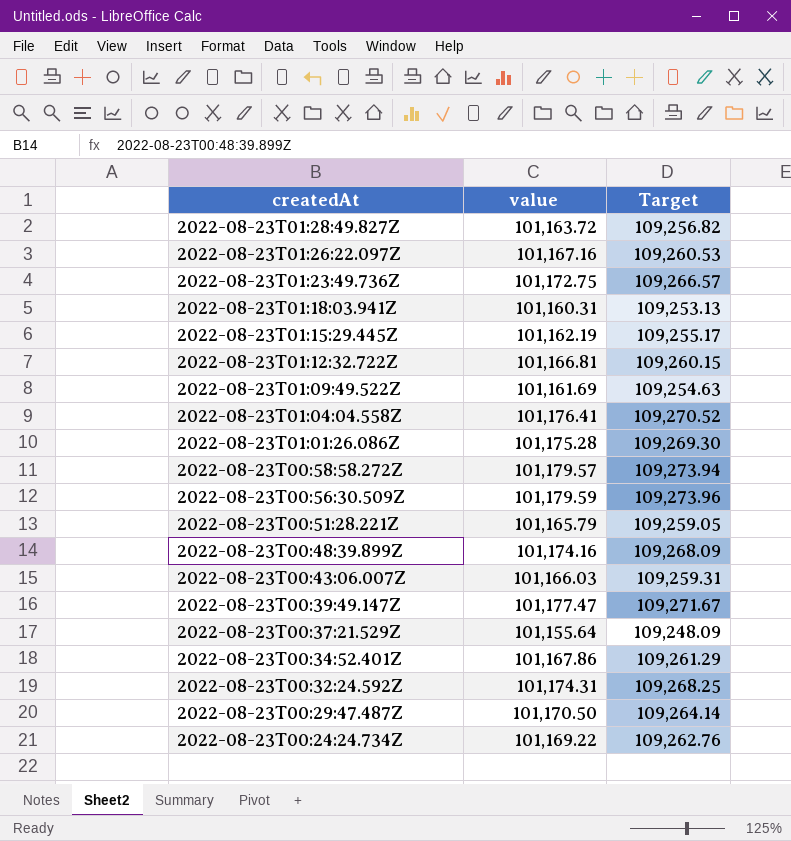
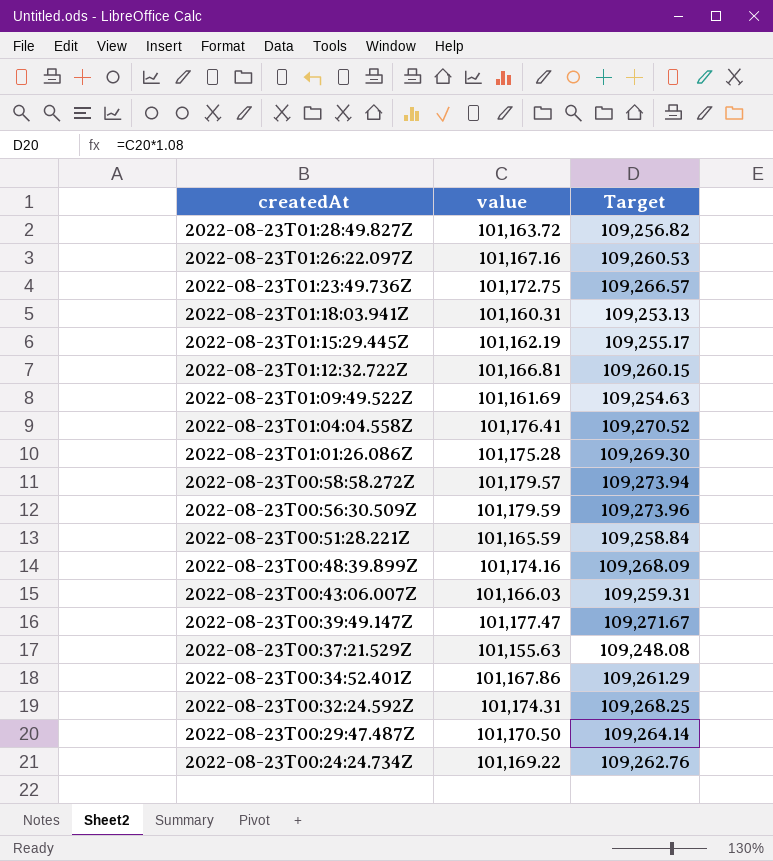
2022-08-23T00:51:28.221Z | value: 101,165.79 -> 101,165.59
2022-08-23T00:51:28.221Z | Target: 109,259.05 -> 109,258.84
2022-08-23T00:37:21.529Z | value: 101,155.64 -> 101,155.63
2022-08-23T00:37:21.529Z | Target: 109,248.09 -> 109,248.08

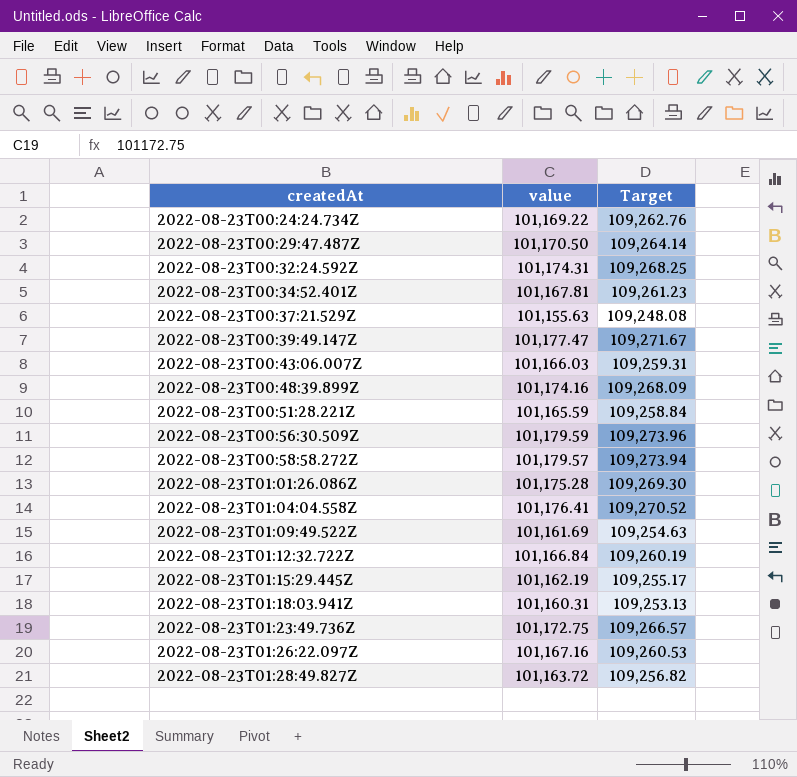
row order: createdAt descending -> createdAt ascending
2022-08-23T00:34:52.401Z | value: 101,167.86 -> 101,167.81
2022-08-23T00:34:52.401Z | Target: 109,261.29 -> 109,261.23
2022-08-23T01:12:32.722Z | value: 101,166.81 -> 101,166.84
2022-08-23T01:12:32.722Z | Target: 109,260.15 -> 109,260.19

